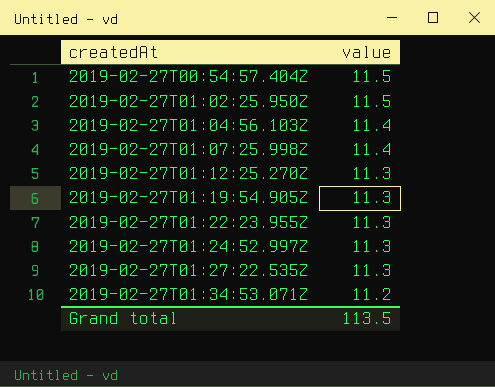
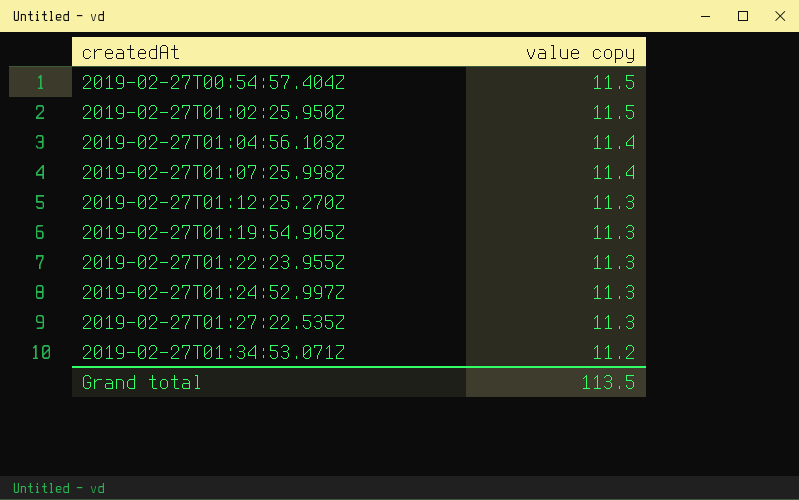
column name: value -> value copy

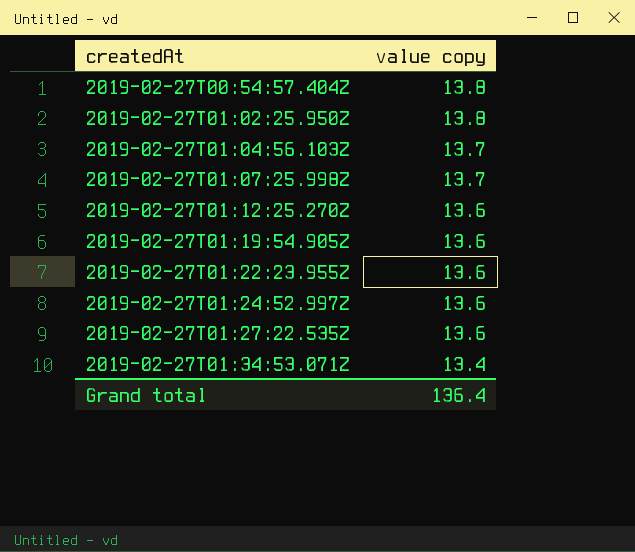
2019-02-27T00:54:57.404Z | value copy: 11.5 -> 13.8
2019-02-27T01:02:25.950Z | value copy: 11.5 -> 13.8
2019-02-27T01:04:56.103Z | value copy: 11.4 -> 13.7
2019-02-27T01:07:25.998Z | value copy: 11.4 -> 13.7
2019-02-27T01:12:25.270Z | value copy: 11.3 -> 13.6
2019-02-27T01:19:54.905Z | value copy: 11.3 -> 13.6
2019-02-27T01:22:23.955Z | value copy: 11.3 -> 13.6
2019-02-27T01:24:52.997Z | value copy: 11.3 -> 13.6
2019-02-27T01:27:22.535Z | value copy: 11.3 -> 13.6
2019-02-27T01:34:53.071Z | value copy: 11.2 -> 13.4
Grand total | value copy: 113.5 -> 136.4

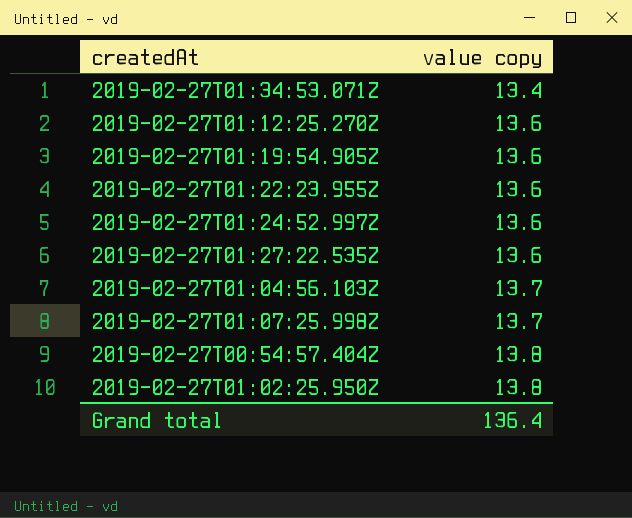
row order: createdAt ascending -> value copy ascending

